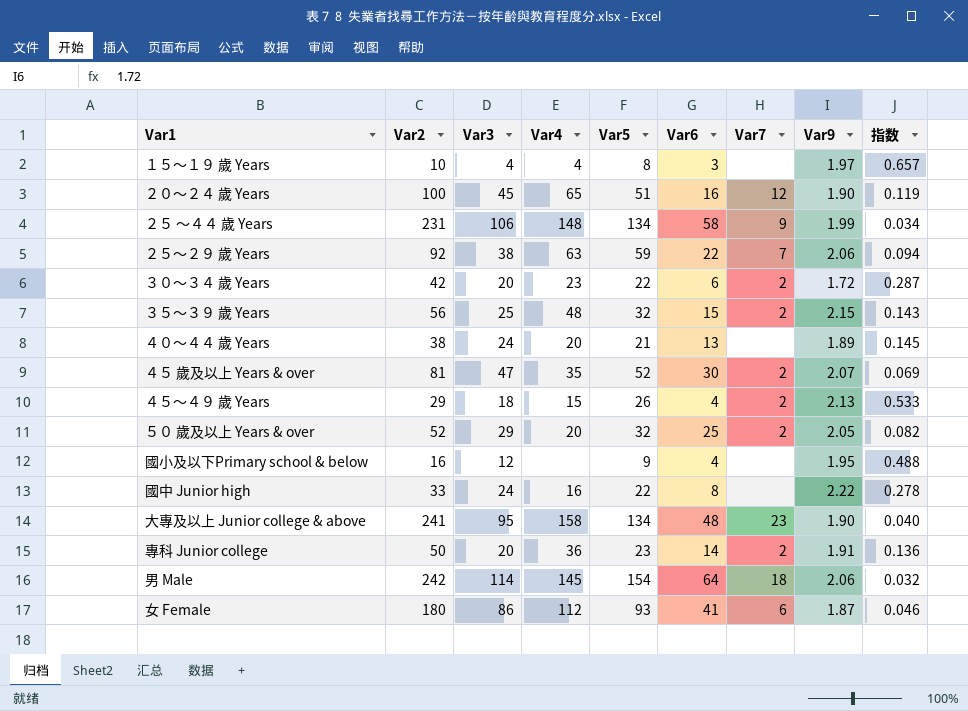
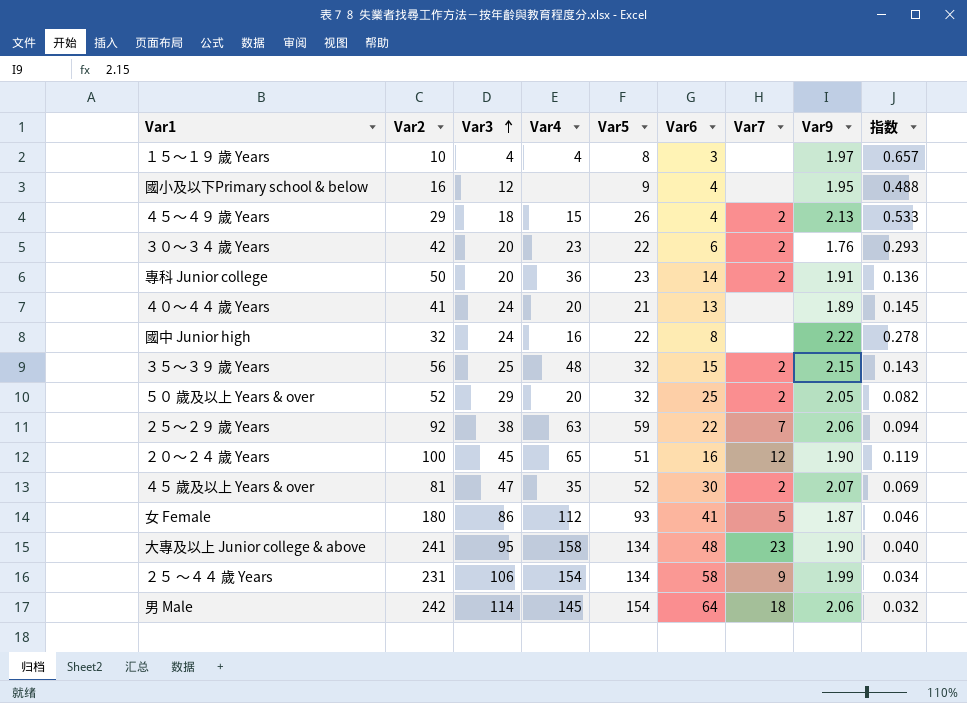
row order: none -> Var3 ascending
３０～３４ 歲 Years | Var9: 1.72 -> 1.76
３０～３４ 歲 Years | 指数: 0.287 -> 0.293
４０～４４ 歲 Years | Var2: 38 -> 41
國中 Junior high | Var2: 33 -> 32
女 Female | Var7: 6 -> 5
２５ ～４４ 歲 Years | Var4: 148 -> 154

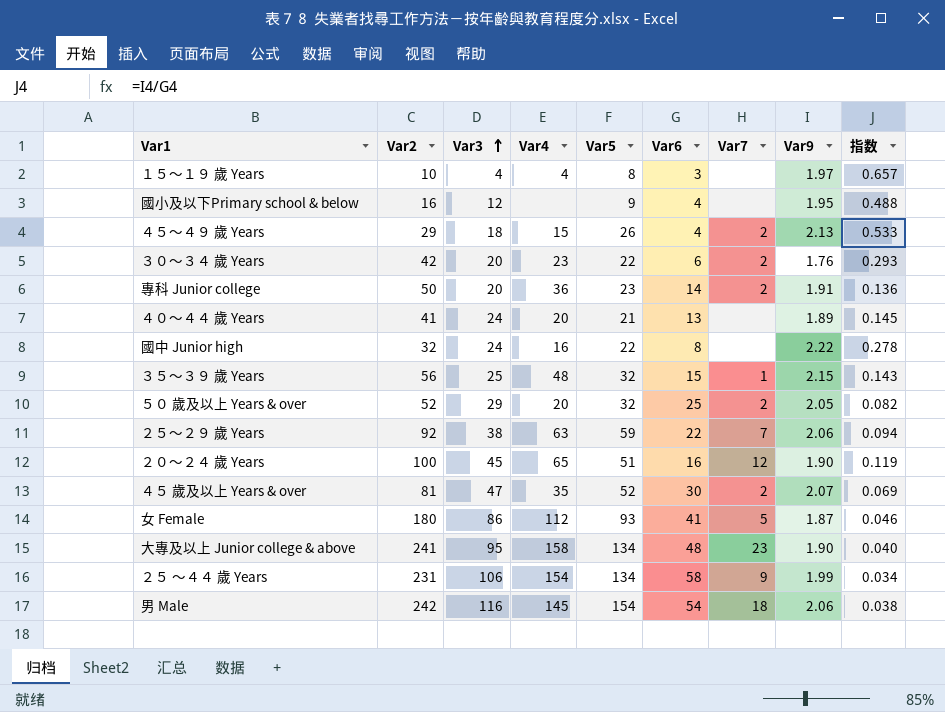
３５～３９ 歲 Years | Var7: 2 -> 1
男 Male | Var3: 114 -> 116
男 Male | Var6: 64 -> 54
男 Male | 指数: 0.032 -> 0.038

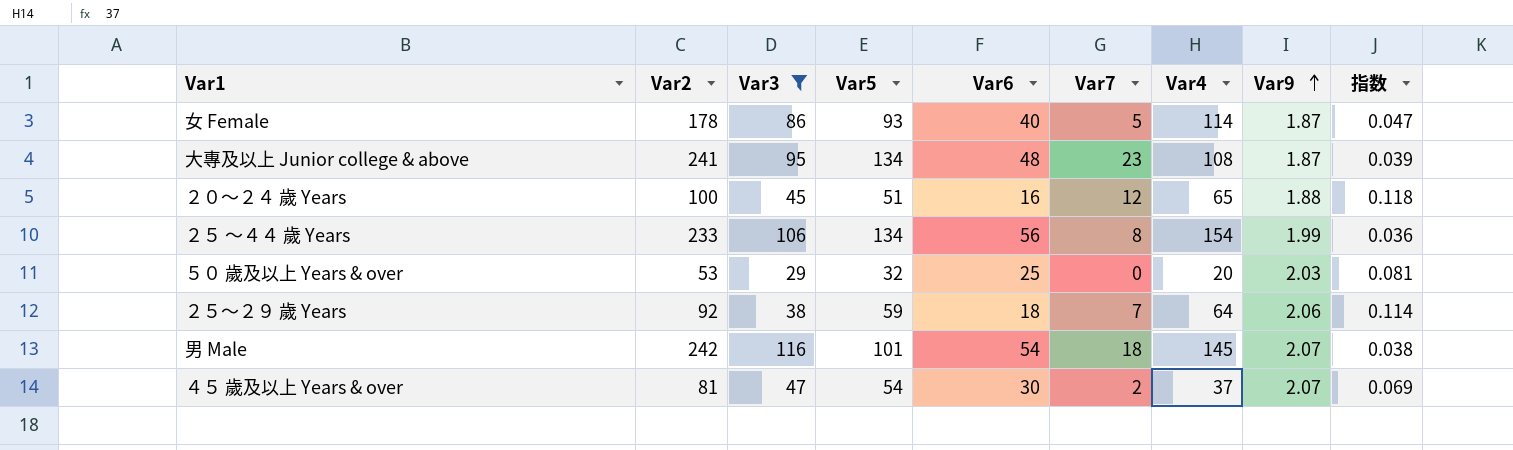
filter: none -> Var3 >= 29
row order: Var3 ascending -> Var9 ascending
column Var4 | position: 4 -> 7
女 Female | Var2: 180 -> 178
女 Female | Var6: 41 -> 40
女 Female | Var4: 112 -> 114
女 Female | 指数: 0.046 -> 0.047
大專及以上 Junior college & above | Var4: 158 -> 108
大專及以上 Junior college & above | Var9: 1.90 -> 1.87
大專及以上 Junior college & above | 指数: 0.040 -> 0.039
２０～２４ 歲 Years | Var9: 1.90 -> 1.88
２０～２４ 歲 Years | 指数: 0.119 -> 0.118
２５ ～４４ 歲 Years | Var2: 231 -> 233
２５ ～４４ 歲 Years | Var6: 58 -> 56
２５ ～４４ 歲 Years | Var7: 9 -> 8
２５ ～４４ 歲 Years | 指数: 0.034 -> 0.036
５０ 歲及以上 Years & over | Var2: 52 -> 53
５０ 歲及以上 Years & over | Var7: 2 -> 0
５０ 歲及以上 Years & over | Var9: 2.05 -> 2.03
５０ 歲及以上 Years & over | 指数: 0.082 -> 0.081
２５～２９ 歲 Years | Var6: 22 -> 18
２５～２９ 歲 Years | Var4: 63 -> 64
２５～２９ 歲 Years | 指数: 0.094 -> 0.114
男 Male | Var5: 154 -> 101
男 Male | Var9: 2.06 -> 2.07
４５ 歲及以上 Years & over | Var5: 52 -> 54
４５ 歲及以上 Years & over | Var4: 35 -> 37

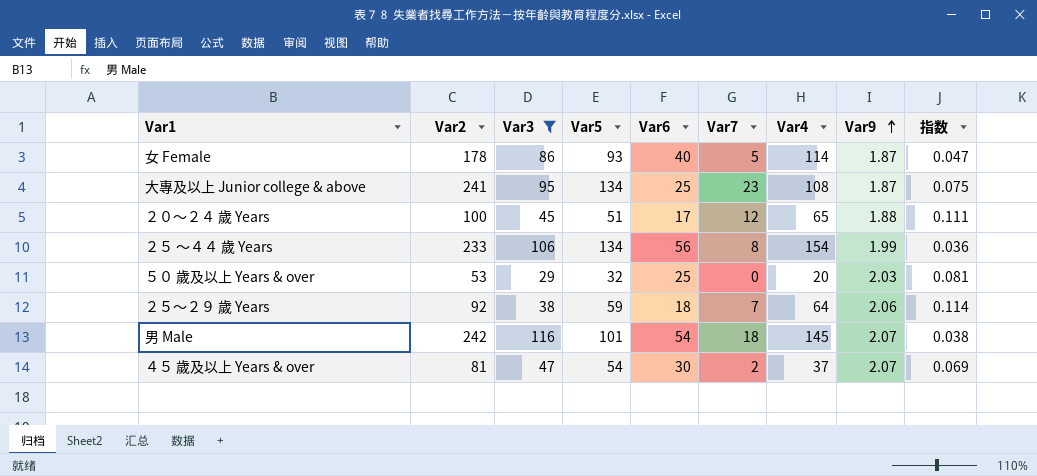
大專及以上 Junior college & above | Var6: 48 -> 25
大專及以上 Junior college & above | 指数: 0.039 -> 0.075
２０～２４ 歲 Years | Var6: 16 -> 17
２０～２４ 歲 Years | 指数: 0.118 -> 0.111

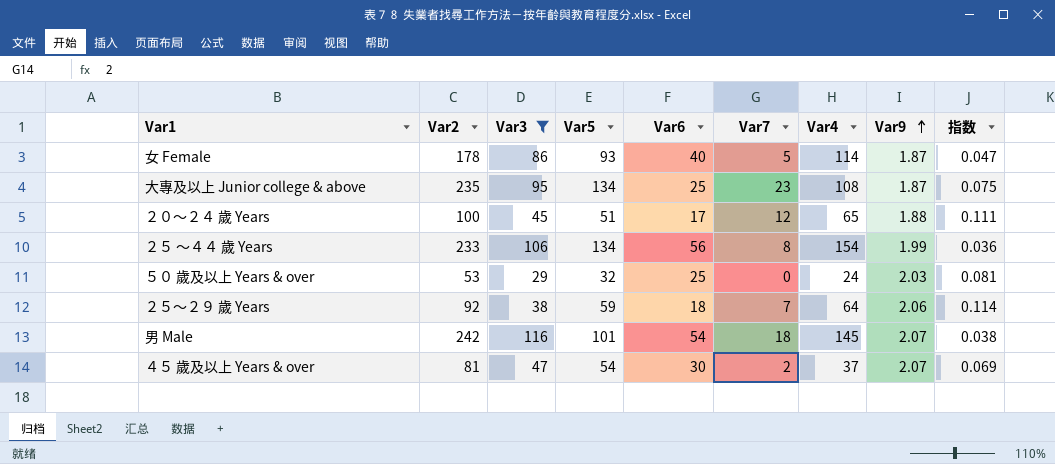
大專及以上 Junior college & above | Var2: 241 -> 235
５０ 歲及以上 Years & over | Var4: 20 -> 24

